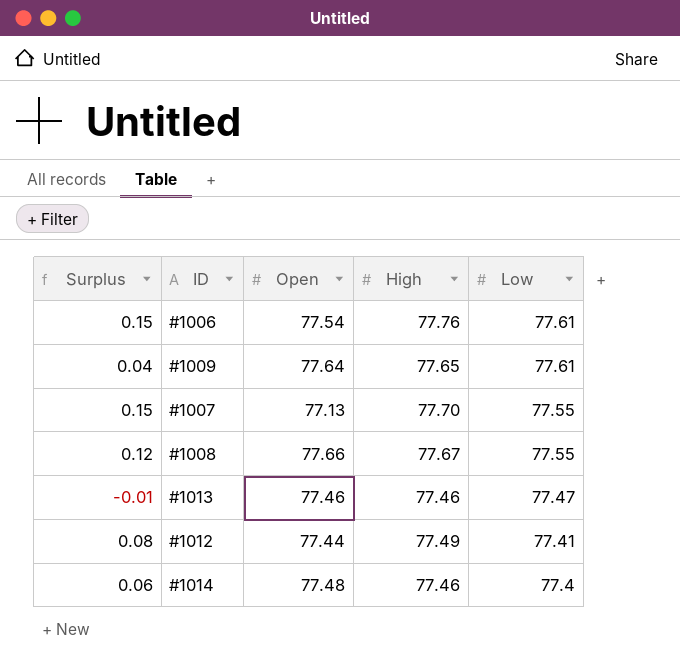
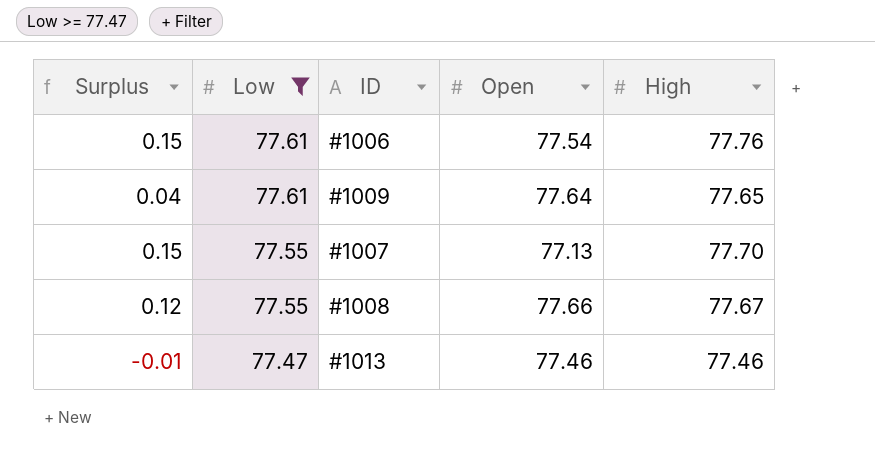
filter: none -> Low >= 77.47
column Low | position: 5 -> 2

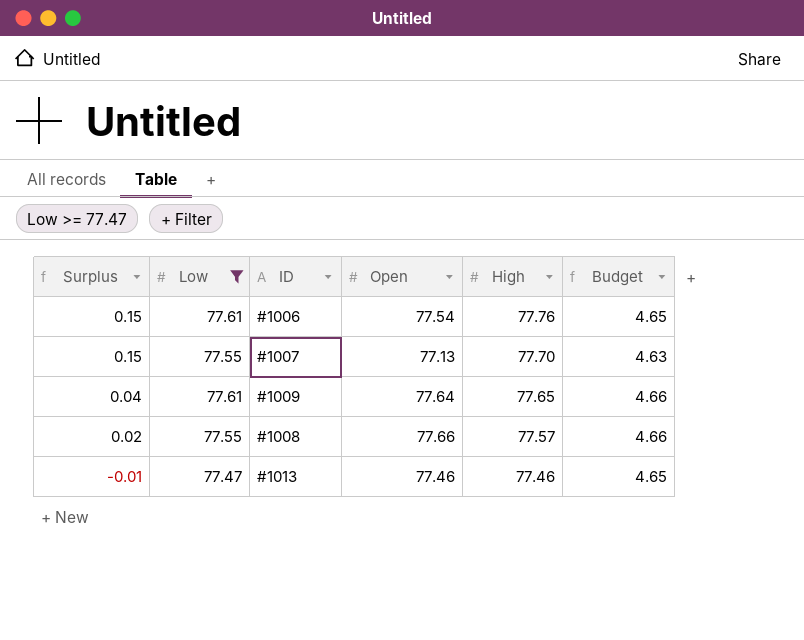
row order: Low descending -> Surplus descending
column Budget | formula: none -> [Open] * 0.06
#1008 | Surplus: 0.12 -> 0.02
#1008 | High: 77.67 -> 77.57

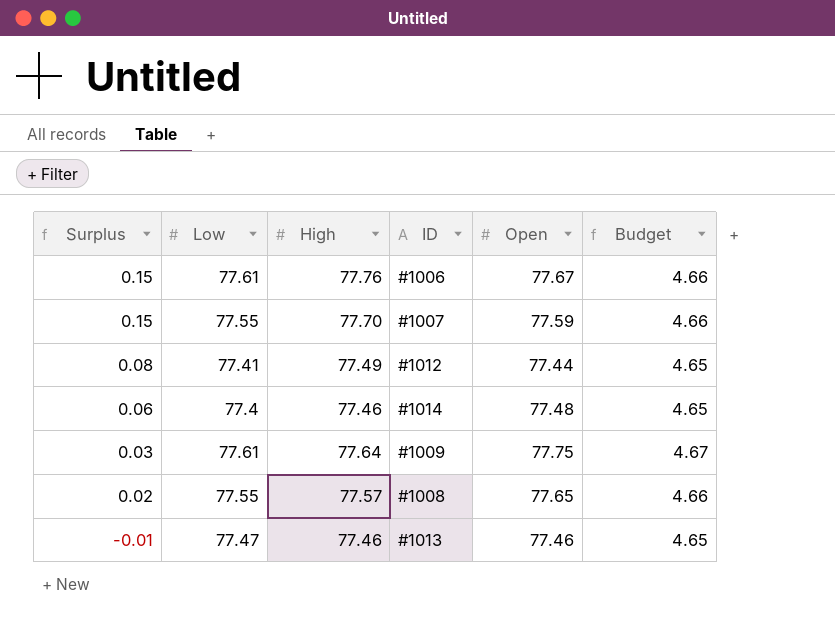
filter: Low >= 77.47 -> none
column High | position: 5 -> 3
#1006 | Open: 77.54 -> 77.67
#1006 | Budget: 4.65 -> 4.66
#1007 | Open: 77.13 -> 77.59
#1007 | Budget: 4.63 -> 4.66
#1009 | Surplus: 0.04 -> 0.03
#1009 | High: 77.65 -> 77.64
#1009 | Open: 77.64 -> 77.75
#1009 | Budget: 4.66 -> 4.67
#1008 | Open: 77.66 -> 77.65

